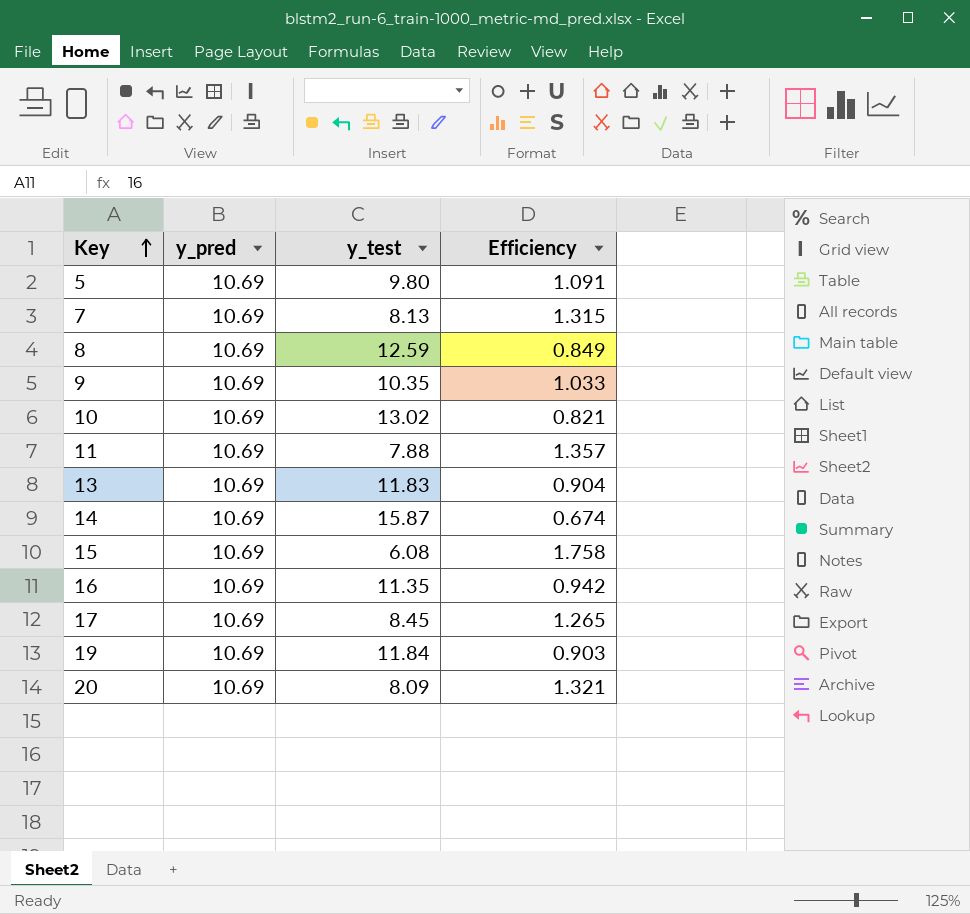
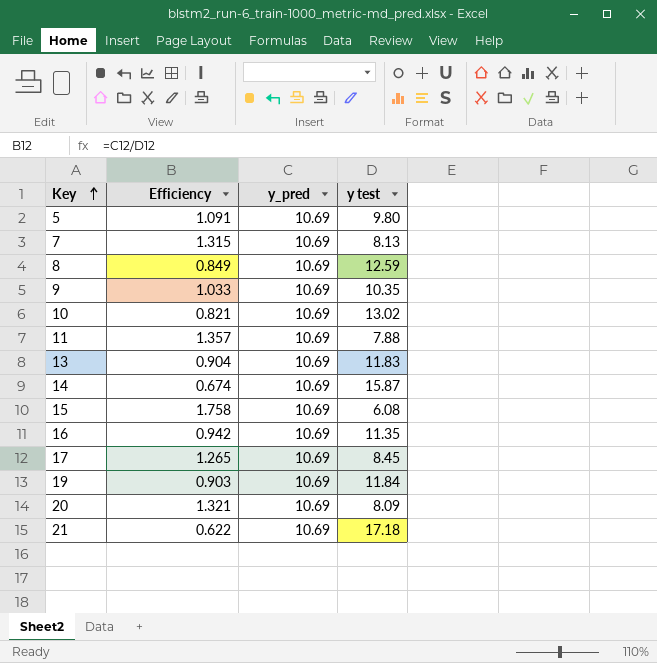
column Efficiency | position: 4 -> 2
column name: y_test -> y test
row 21: none -> 0.622 | 10.69 | 17.18

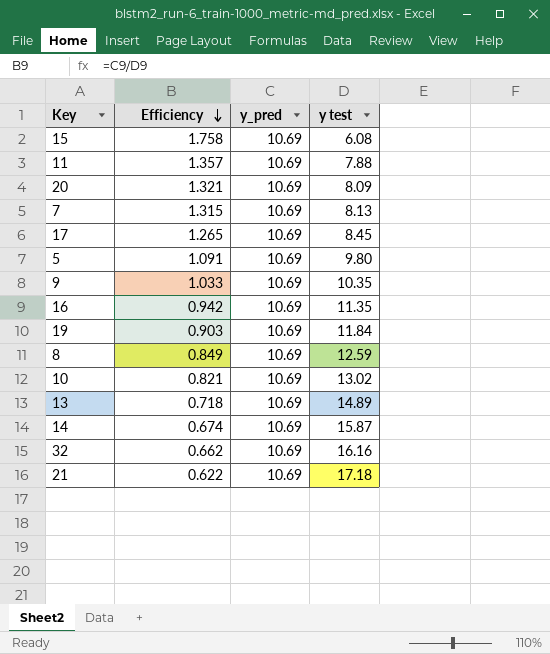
row order: Key ascending -> Efficiency descending
13 | Efficiency: 0.904 -> 0.718
13 | y test: 11.83 -> 14.89
row 32: none -> 0.662 | 10.69 | 16.16

